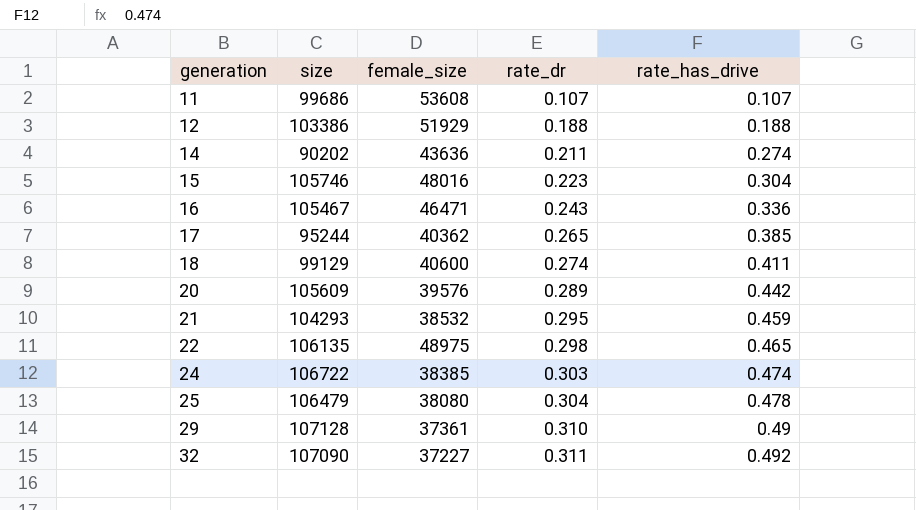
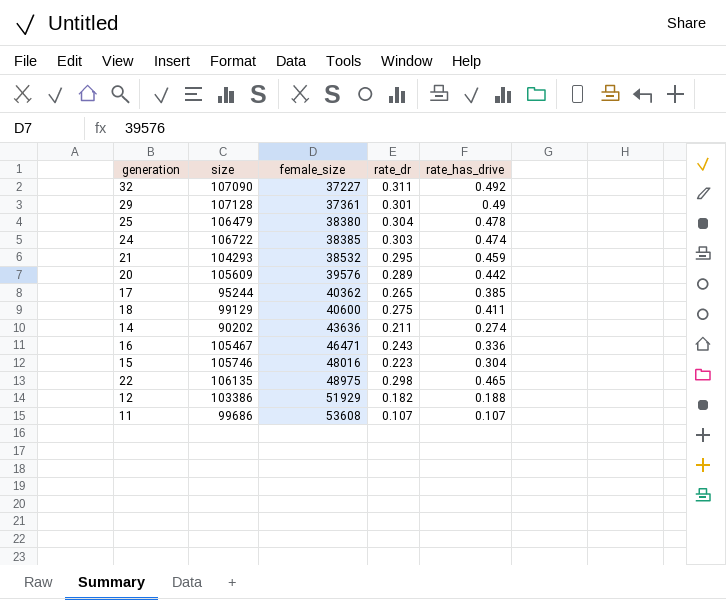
row order: generation ascending -> female_size ascending
29 | rate_dr: 0.310 -> 0.301
25 | female_size: 38080 -> 38380
18 | rate_dr: 0.274 -> 0.275
12 | rate_dr: 0.188 -> 0.182

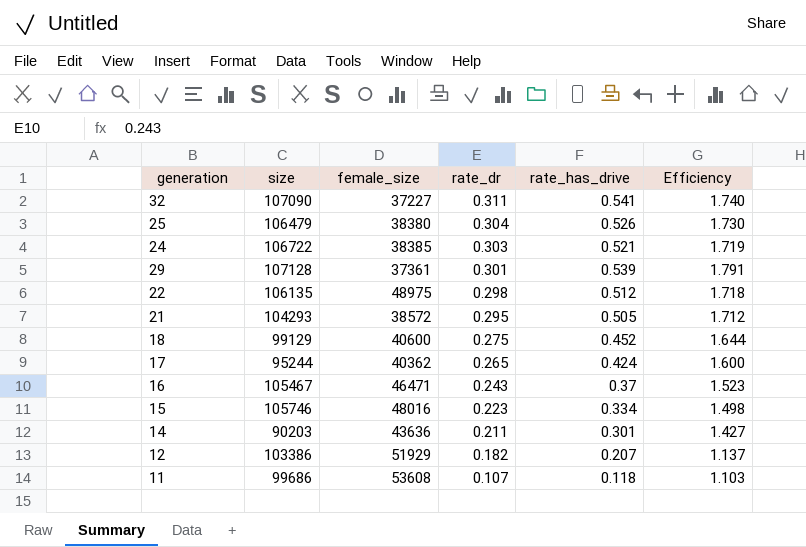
row order: female_size ascending -> rate_dr descending
column Efficiency | formula: none -> [rate_has_drive] / [rate_dr]
row 20: 105609 | 39576 | 0.289 | 0.442 -> none
32 | rate_has_drive: 0.492 -> 0.541
25 | rate_has_drive: 0.478 -> 0.526
24 | rate_has_drive: 0.474 -> 0.521
29 | rate_has_drive: 0.49 -> 0.539
22 | rate_has_drive: 0.465 -> 0.512
21 | female_size: 38532 -> 38572
21 | rate_has_drive: 0.459 -> 0.505
18 | rate_has_drive: 0.411 -> 0.452
17 | rate_has_drive: 0.385 -> 0.424
16 | rate_has_drive: 0.336 -> 0.37
15 | rate_has_drive: 0.304 -> 0.334
14 | size: 90202 -> 90203
14 | rate_has_drive: 0.274 -> 0.301
12 | rate_has_drive: 0.188 -> 0.207
11 | rate_has_drive: 0.107 -> 0.118

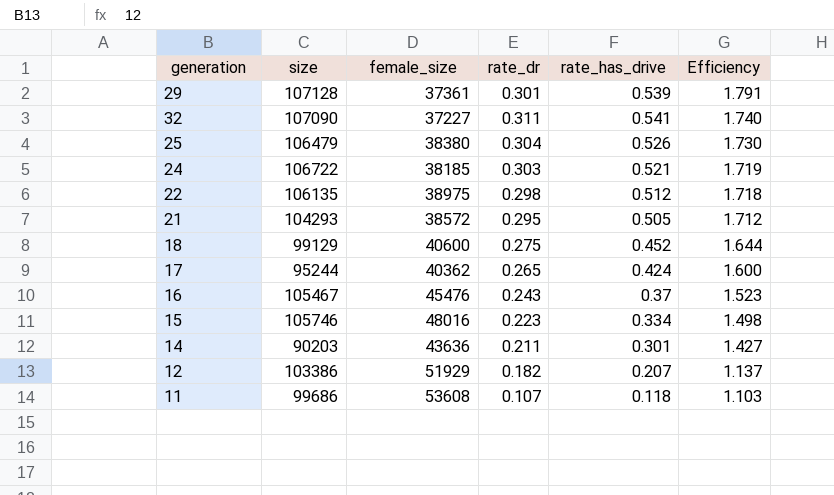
row order: rate_dr descending -> Efficiency descending
24 | female_size: 38385 -> 38185
22 | female_size: 48975 -> 38975
16 | female_size: 46471 -> 45476

